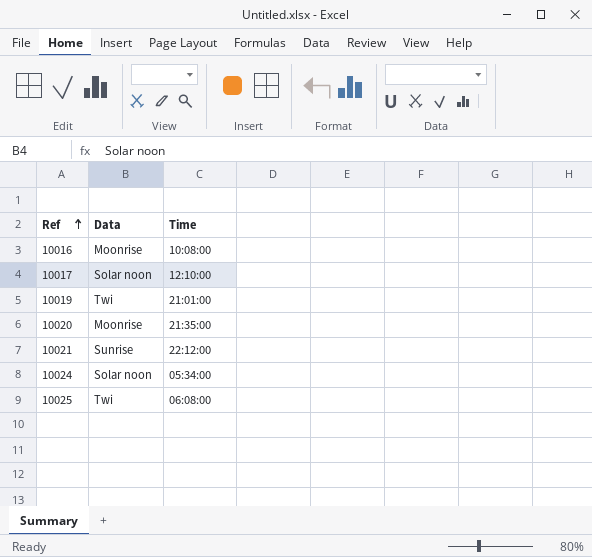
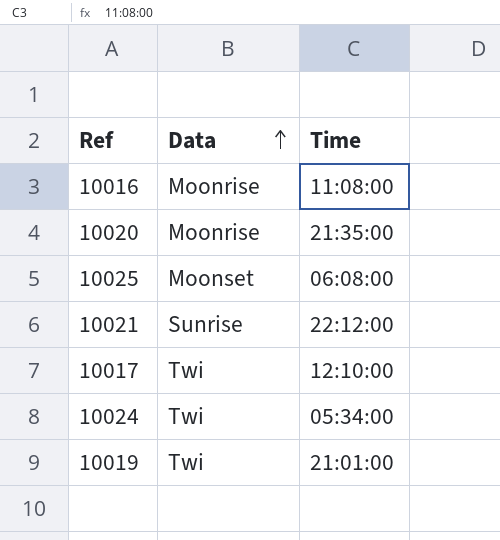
row order: Ref ascending -> Data ascending
10016 | Time: 10:08:00 -> 11:08:00
10025 | Data: Twi -> Moonset
10017 | Data: Solar noon -> Twi
10024 | Data: Solar noon -> Twi

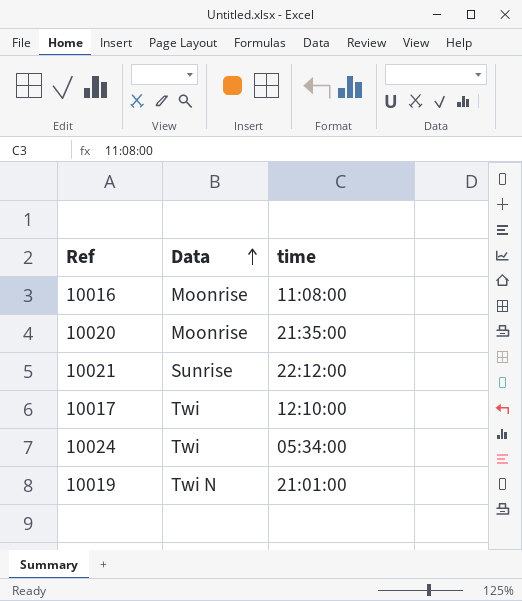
column name: Time -> time
row 10025: Moonset | 06:08:00 -> none
10019 | Data: Twi -> Twi N

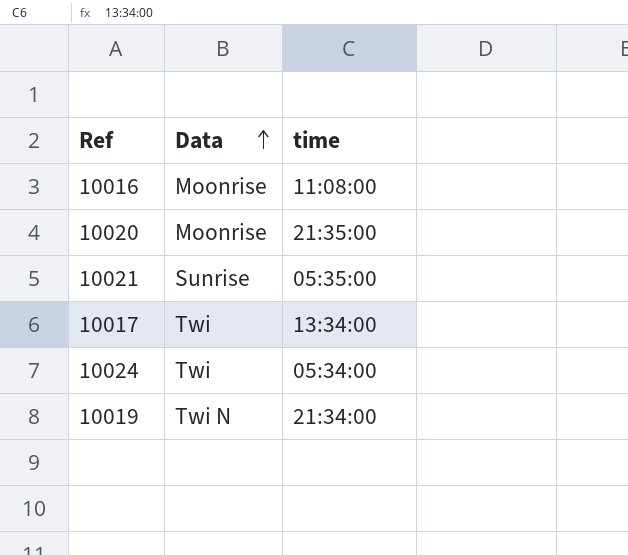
10021 | time: 22:12:00 -> 05:35:00
10017 | time: 12:10:00 -> 13:34:00
10019 | time: 21:01:00 -> 21:34:00

